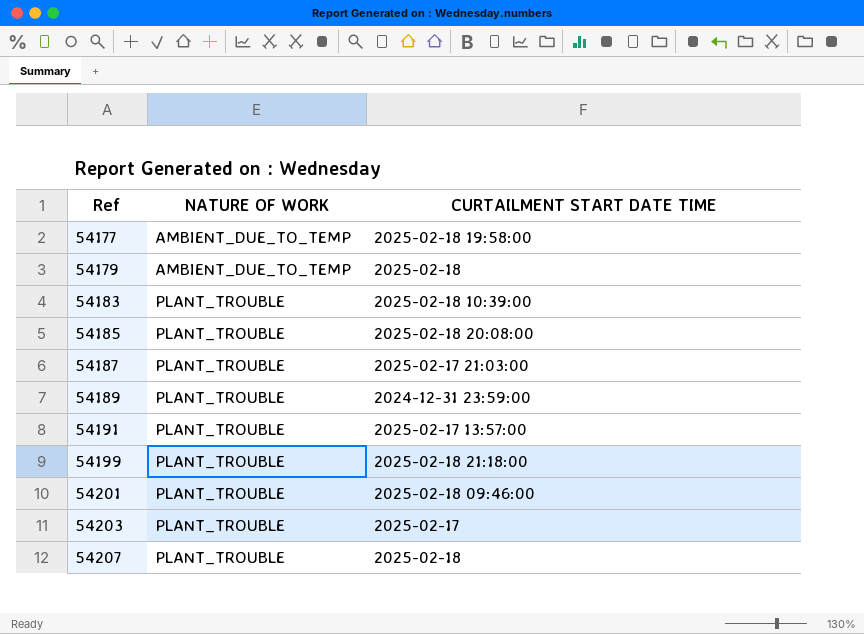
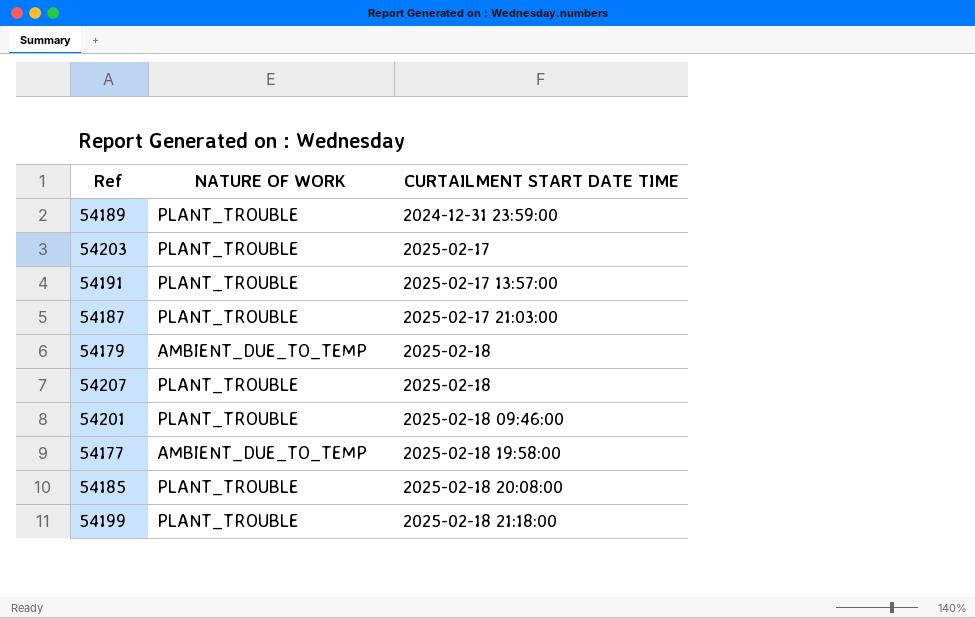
row order: Ref ascending -> CURTAILMENT START DATE TIME ascending
row 54183: PLANT_TROUBLE | 2025-02-18 10:39:00 -> none

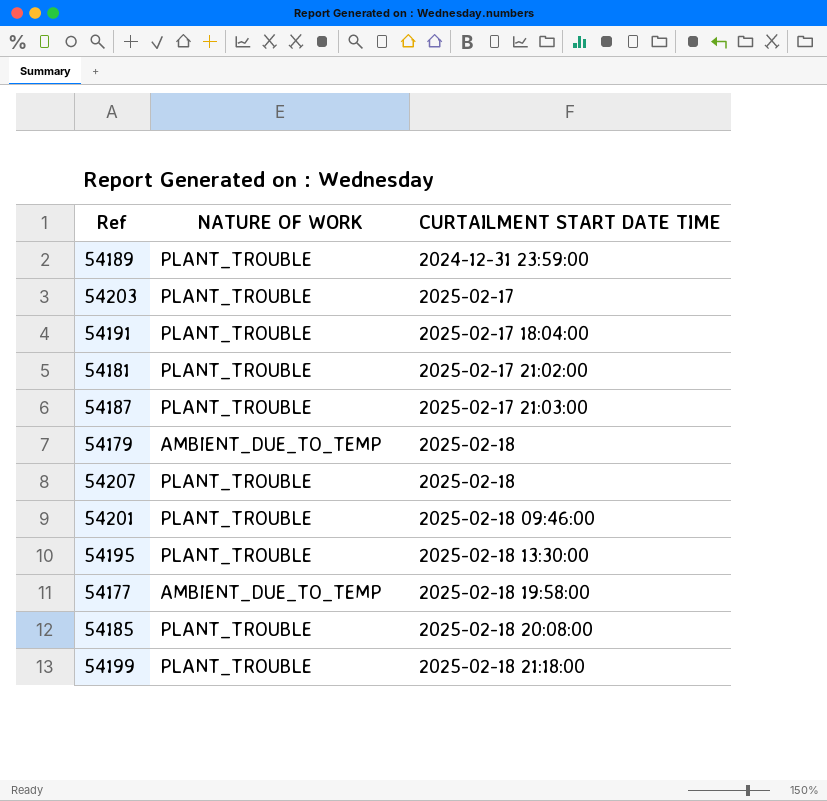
54191 | CURTAILMENT START DATE TIME: 2025-02-17 13:57:00 -> 2025-02-17 18:04:00
row 54181: none -> PLANT_TROUBLE | 2025-02-17 21:02:00
row 54195: none -> PLANT_TROUBLE | 2025-02-18 13:30:00

